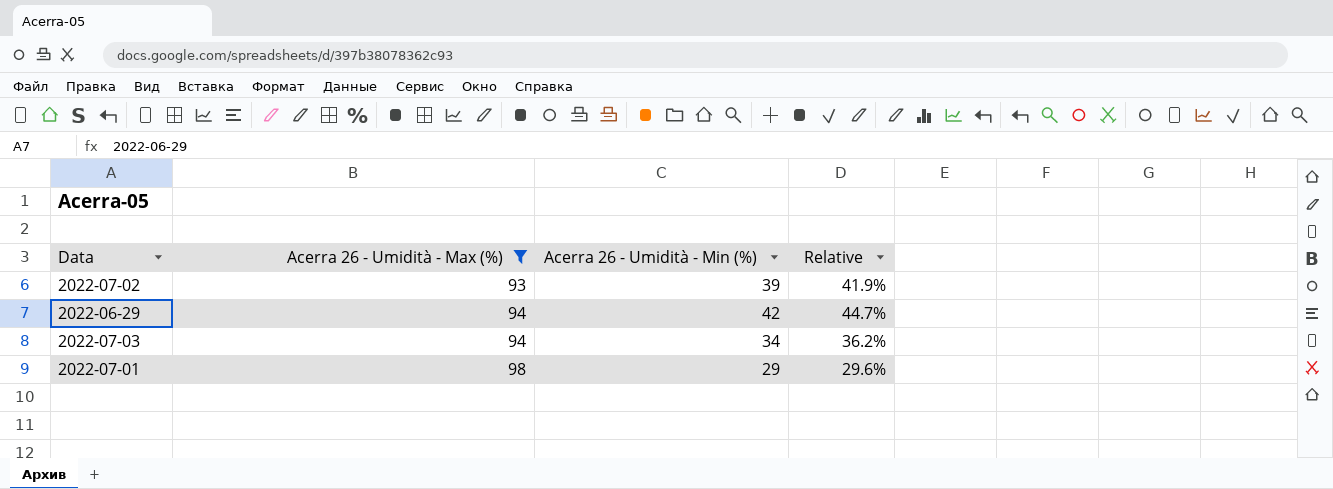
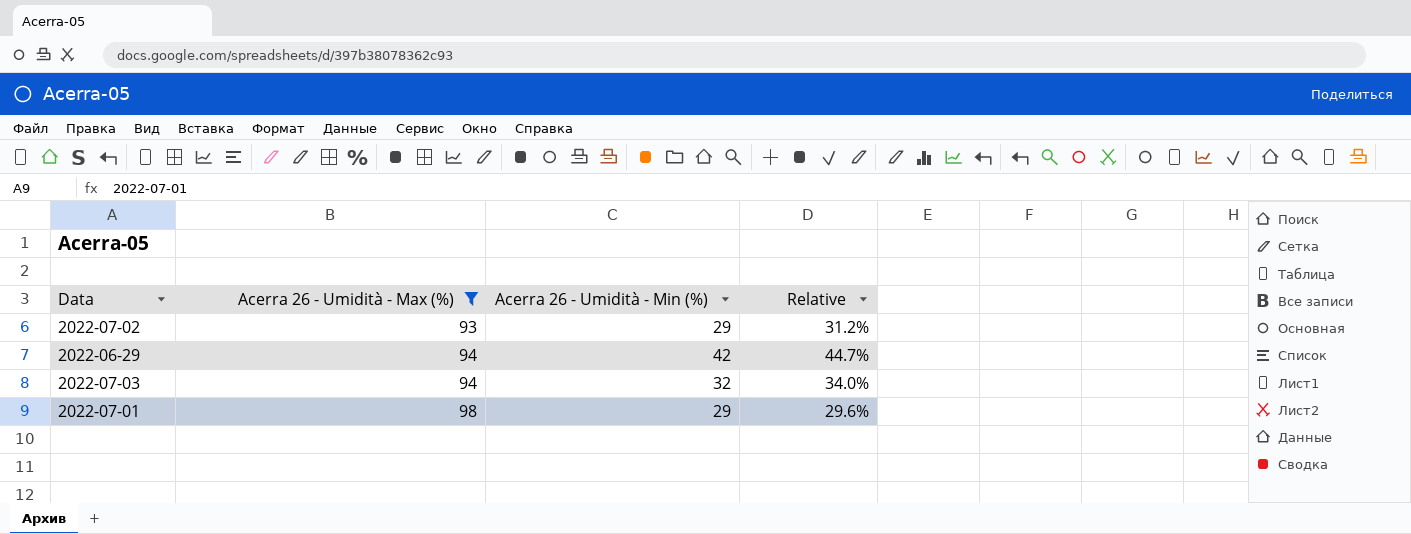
2022-07-02 | Acerra 26 - Umidità - Min (%): 39 -> 29
2022-07-02 | Relative: 41.9% -> 31.2%
2022-07-03 | Acerra 26 - Umidità - Min (%): 34 -> 32
2022-07-03 | Relative: 36.2% -> 34.0%

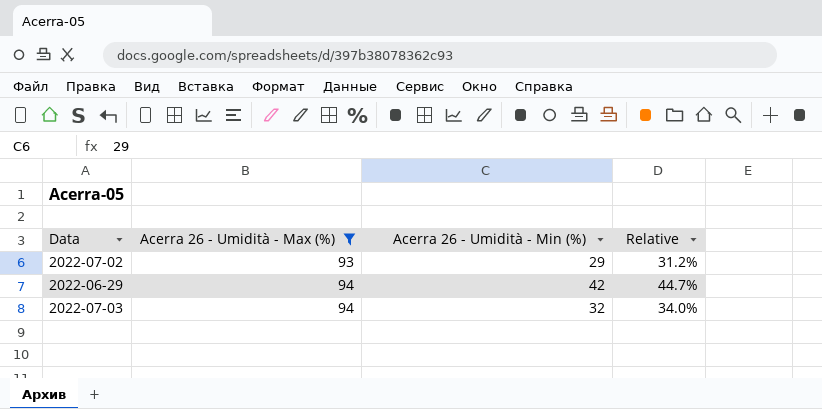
row 2022-07-01: 98 | 29 | 29.6% -> none

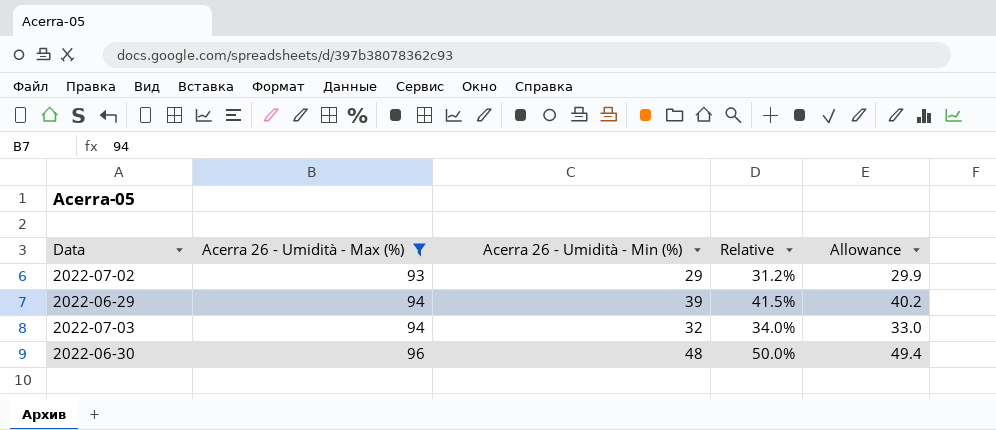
column Allowance | formula: none -> [Acerra 26 - Umidità - Min (%)] * 1.03
2022-06-29 | Acerra 26 - Umidità - Min (%): 42 -> 39
2022-06-29 | Relative: 44.7% -> 41.5%
row 2022-06-30: none -> 96 | 48 | 50.0% | 49.4

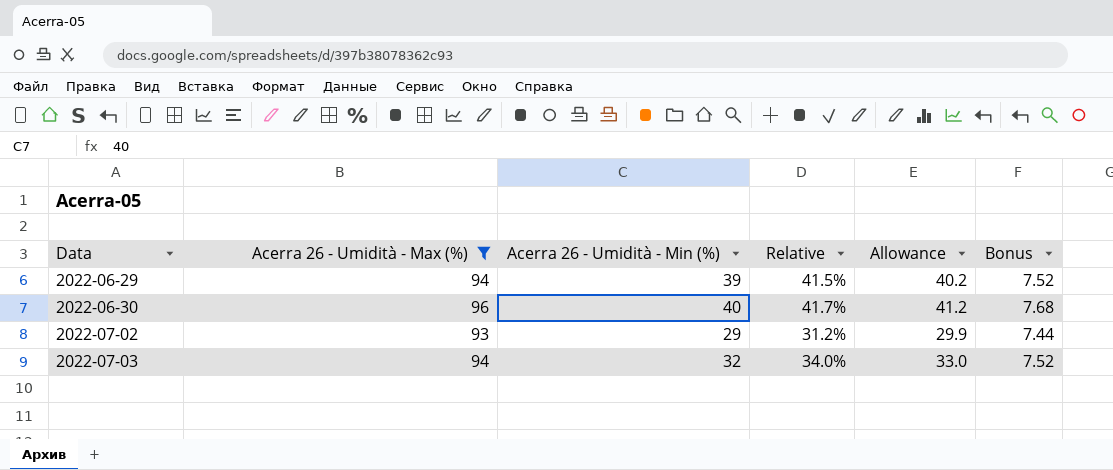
row order: Acerra 26 - Umidità - Max (%) ascending -> Data ascending
column Bonus | formula: none -> [Acerra 26 - Umidità - Max (%)] * 0.08
2022-06-30 | Acerra 26 - Umidità - Min (%): 48 -> 40
2022-06-30 | Relative: 50.0% -> 41.7%
2022-06-30 | Allowance: 49.4 -> 41.2

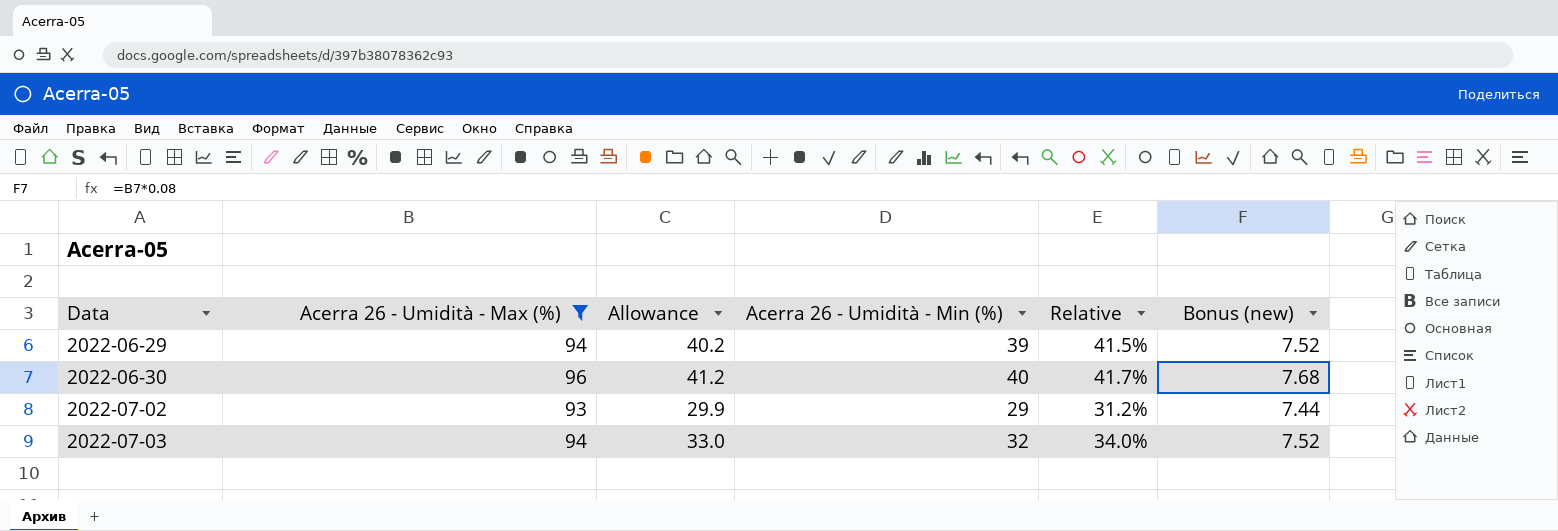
column Allowance | position: 5 -> 3
column name: Bonus -> Bonus (new)

